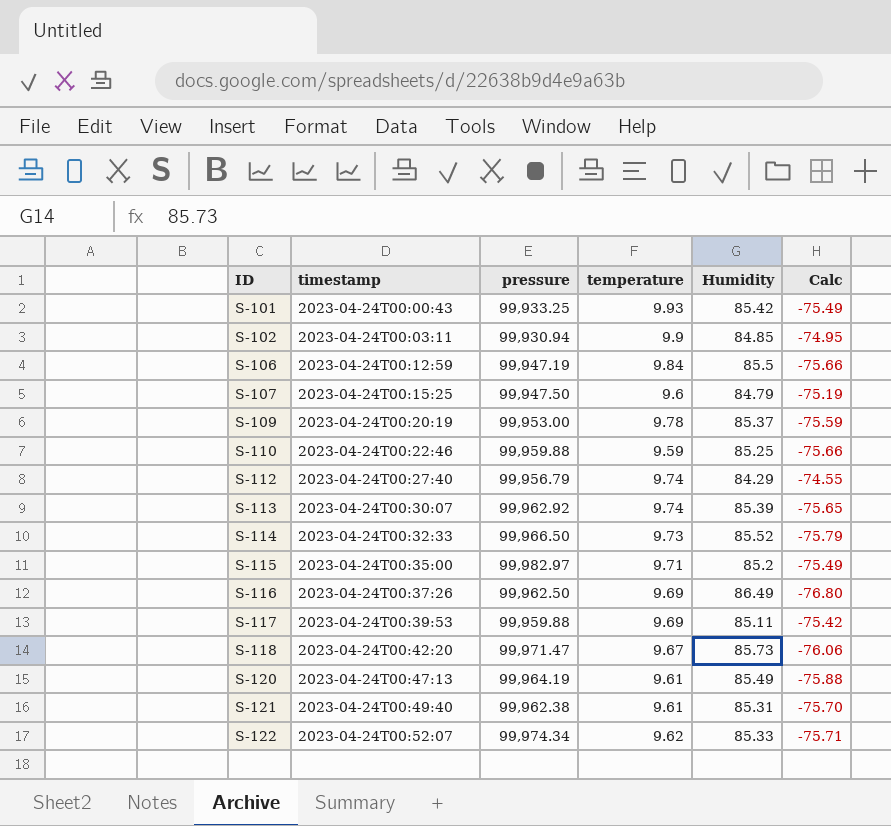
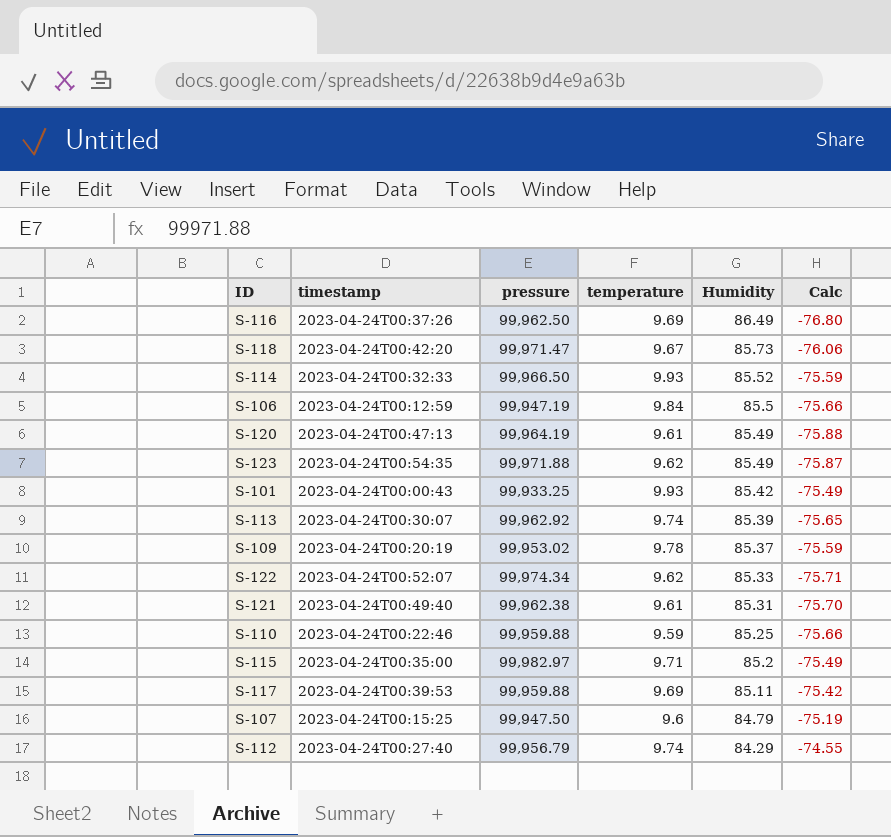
row order: ID ascending -> Humidity descending
row S-102: 2023-04-24T00:03:11 | 99,930.94 | 9.9 | 84.85 | -74.95 -> none
S-114 | temperature: 9.73 -> 9.93
S-114 | Calc: -75.79 -> -75.59
row S-123: none -> 2023-04-24T00:54:35 | 99,971.88 | 9.62 | 85.49 | -75.87
S-109 | pressure: 99,953.00 -> 99,953.02

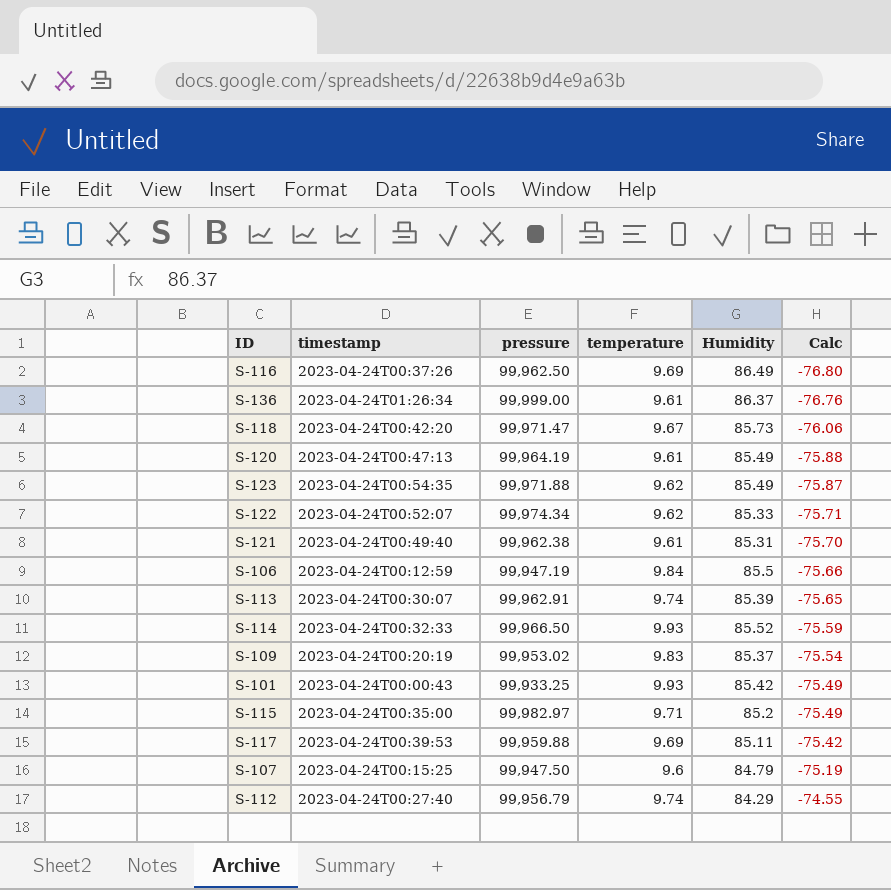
row order: Humidity descending -> Calc ascending
row S-110: 2023-04-24T00:22:46 | 99,959.88 | 9.59 | 85.25 | -75.66 -> none
row S-136: none -> 2023-04-24T01:26:34 | 99,999.00 | 9.61 | 86.37 | -76.76
S-113 | pressure: 99,962.92 -> 99,962.91
S-109 | temperature: 9.78 -> 9.83
S-109 | Calc: -75.59 -> -75.54

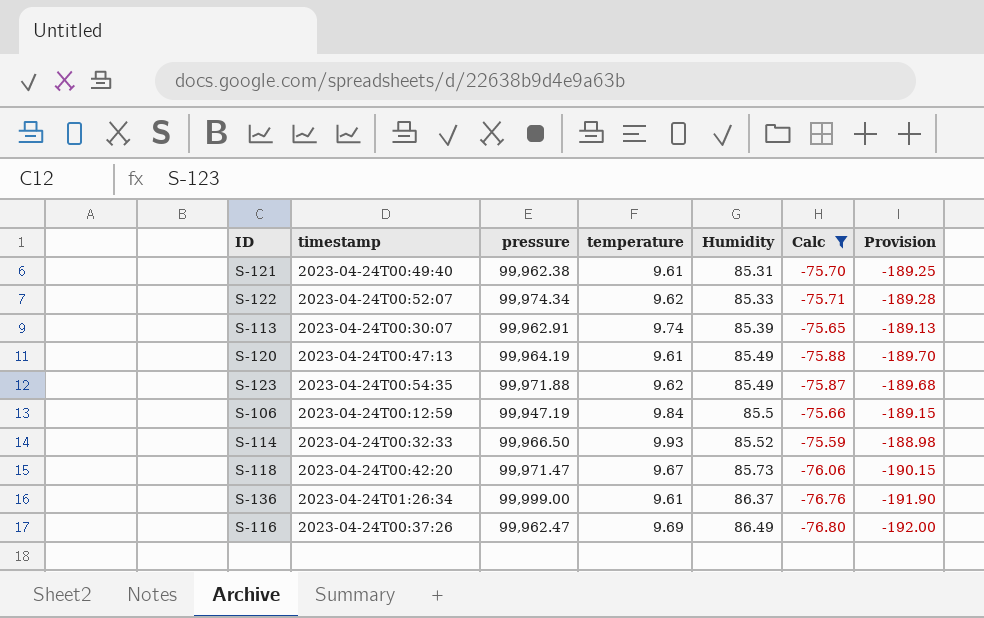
filter: none -> Calc <= -75.59
row order: Calc ascending -> Humidity ascending
column Provision | formula: none -> [Calc] * 2.5
S-116 | pressure: 99,962.50 -> 99,962.47

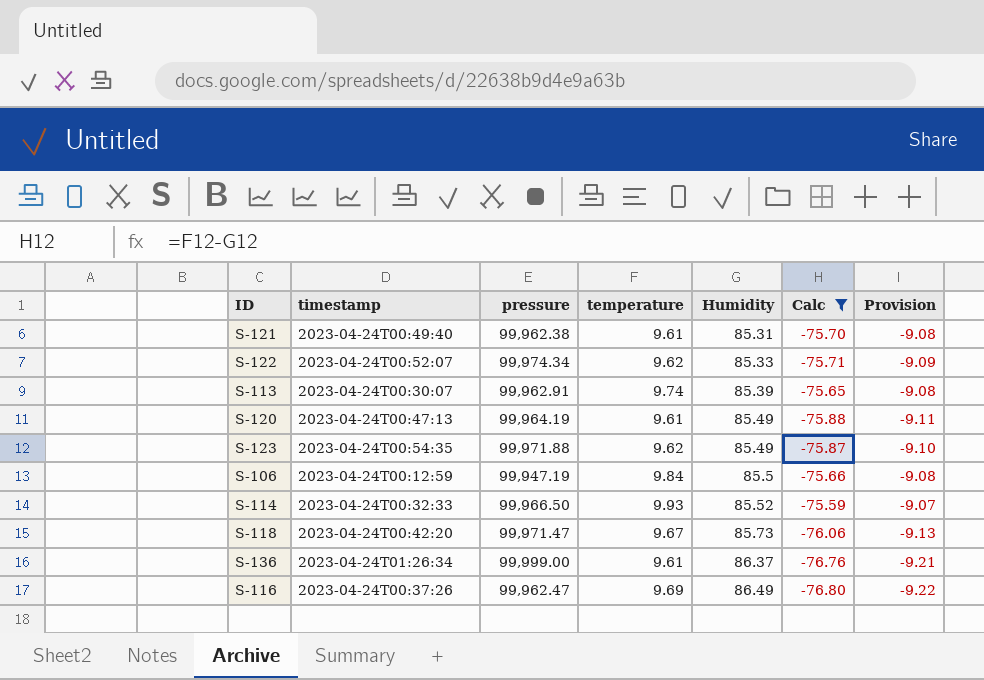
column Provision | formula: [Calc] * 2.5 -> [Calc] * 0.12

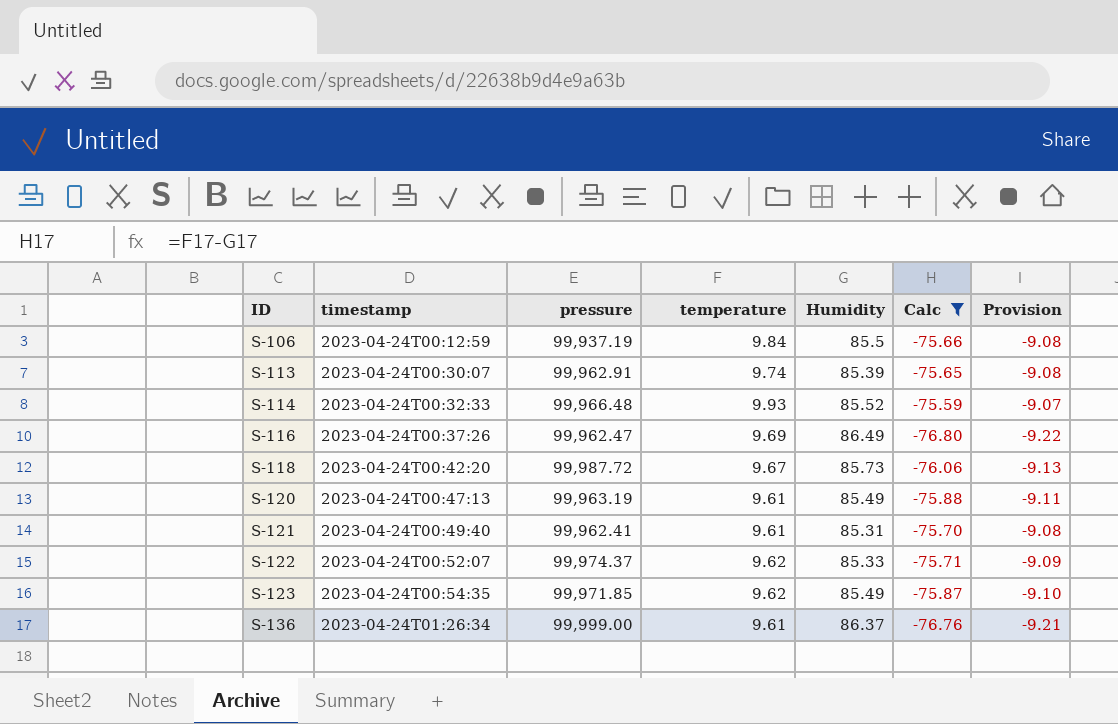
row order: Humidity ascending -> ID ascending
S-106 | pressure: 99,947.19 -> 99,937.19
S-114 | pressure: 99,966.50 -> 99,966.48
S-118 | pressure: 99,971.47 -> 99,987.72
S-120 | pressure: 99,964.19 -> 99,963.19
S-121 | pressure: 99,962.38 -> 99,962.41
S-122 | pressure: 99,974.34 -> 99,974.37
S-123 | pressure: 99,971.88 -> 99,971.85

